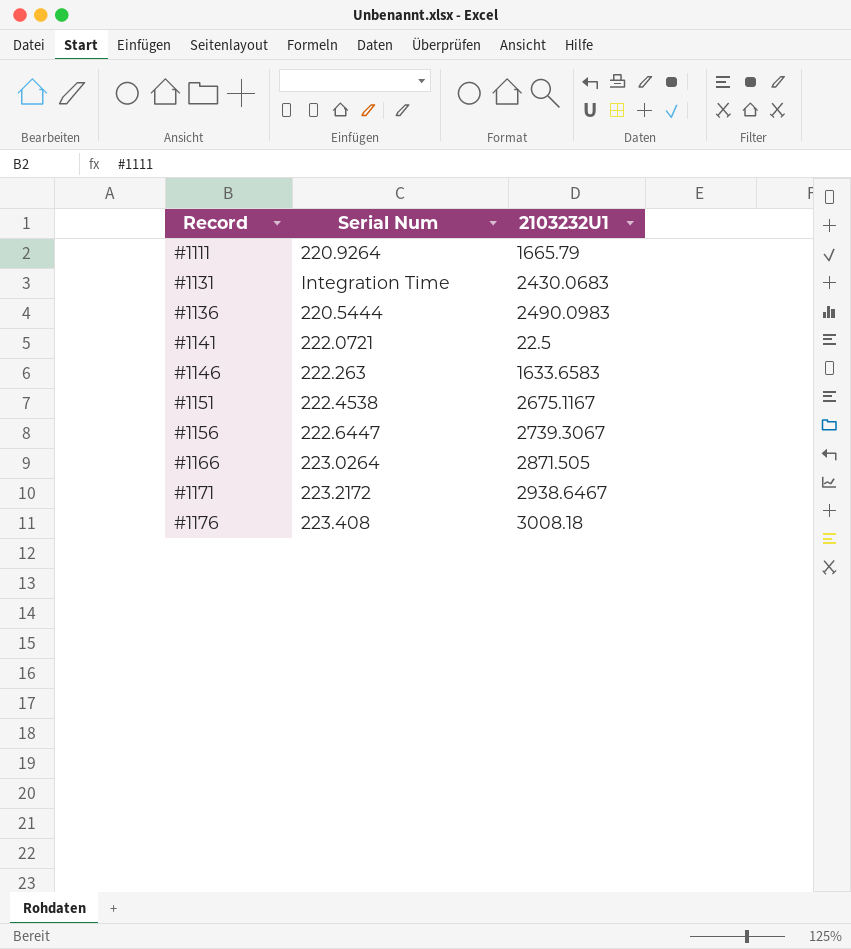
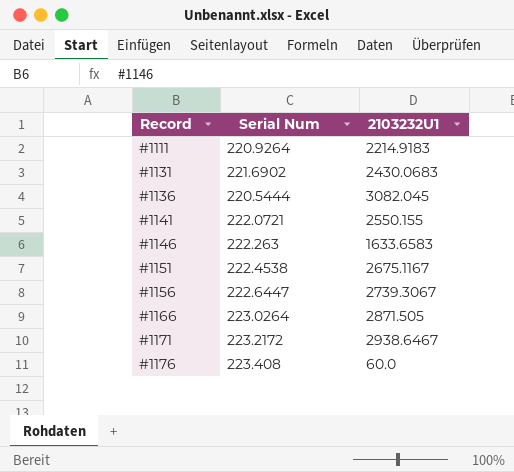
#1111 | 2103232U1: 1665.79 -> 2214.9183
#1131 | Serial Num: Integration Time -> 221.6902
#1136 | 2103232U1: 2490.0983 -> 3082.045
#1141 | 2103232U1: 22.5 -> 2550.155
#1176 | 2103232U1: 3008.18 -> 60.0

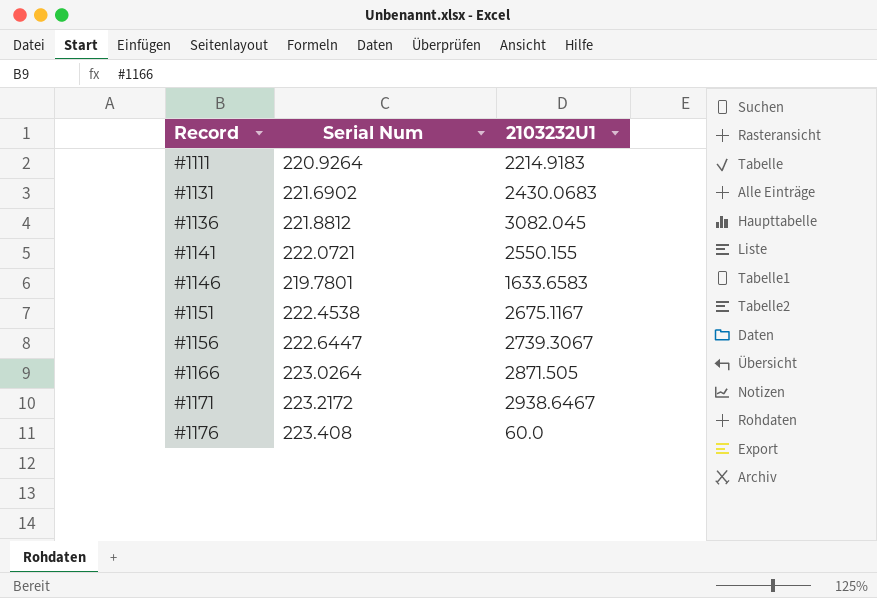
#1136 | Serial Num: 220.5444 -> 221.8812
#1146 | Serial Num: 222.263 -> 219.7801

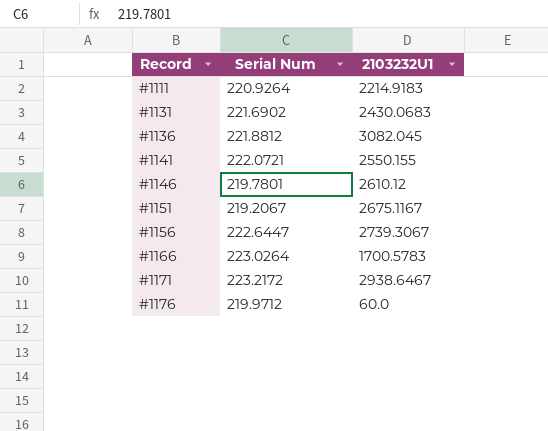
#1146 | 2103232U1: 1633.6583 -> 2610.12
#1151 | Serial Num: 222.4538 -> 219.2067
#1166 | 2103232U1: 2871.505 -> 1700.5783
#1176 | Serial Num: 223.408 -> 219.9712

